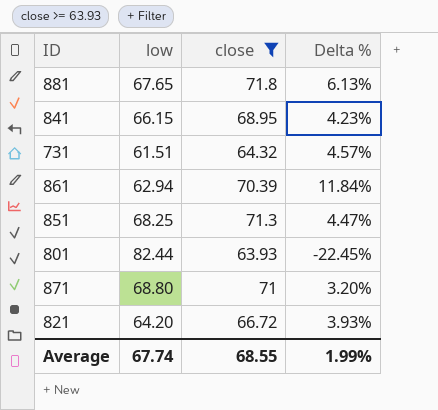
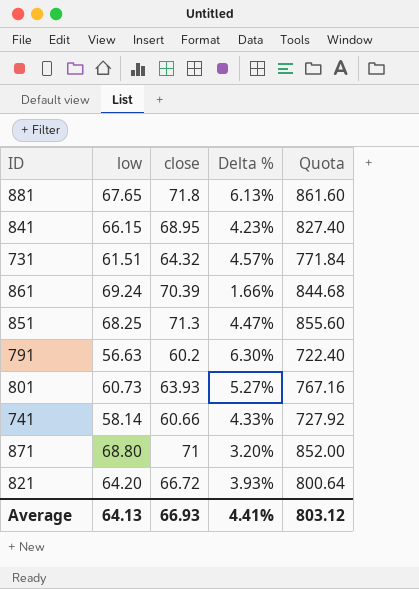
filter: close >= 63.93 -> none
column Quota | formula: none -> [close] * 12
861 | low: 62.94 -> 69.24
861 | Delta %: 11.84% -> 1.66%
801 | low: 82.44 -> 60.73
801 | Delta %: -22.45% -> 5.27%
Average | low: 67.74 -> 64.13
Average | close: 68.55 -> 66.93
Average | Delta %: 1.99% -> 4.41%

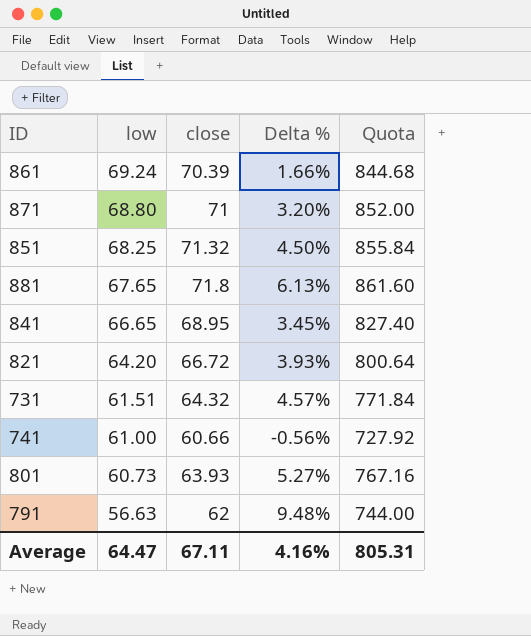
row order: none -> low descending
851 | close: 71.3 -> 71.32
851 | Delta %: 4.47% -> 4.50%
851 | Quota: 855.60 -> 855.84
841 | low: 66.15 -> 66.65
841 | Delta %: 4.23% -> 3.45%
741 | low: 58.14 -> 61.00
741 | Delta %: 4.33% -> -0.56%
791 | close: 60.2 -> 62
791 | Delta %: 6.30% -> 9.48%
791 | Quota: 722.40 -> 744.00
Average | low: 64.13 -> 64.47
Average | close: 66.93 -> 67.11
Average | Delta %: 4.41% -> 4.16%
Average | Quota: 803.12 -> 805.31

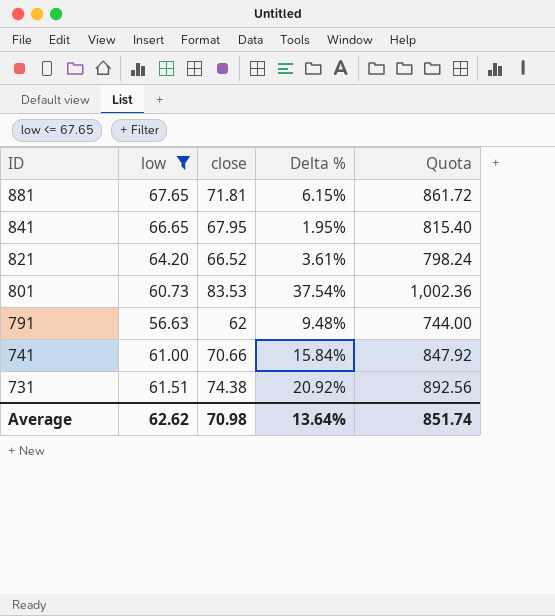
filter: none -> low <= 67.65
row order: low descending -> ID descending
881 | close: 71.8 -> 71.81
881 | Delta %: 6.13% -> 6.15%
881 | Quota: 861.60 -> 861.72
841 | close: 68.95 -> 67.95
841 | Delta %: 3.45% -> 1.95%
841 | Quota: 827.40 -> 815.40
821 | close: 66.72 -> 66.52
821 | Delta %: 3.93% -> 3.61%
821 | Quota: 800.64 -> 798.24
801 | close: 63.93 -> 83.53
801 | Delta %: 5.27% -> 37.54%
801 | Quota: 767.16 -> 1,002.36
741 | close: 60.66 -> 70.66
741 | Delta %: -0.56% -> 15.84%
741 | Quota: 727.92 -> 847.92
731 | close: 64.32 -> 74.38
731 | Delta %: 4.57% -> 20.92%
731 | Quota: 771.84 -> 892.56
Average | low: 64.47 -> 62.62
Average | close: 67.11 -> 70.98
Average | Delta %: 4.16% -> 13.64%
Average | Quota: 805.31 -> 851.74

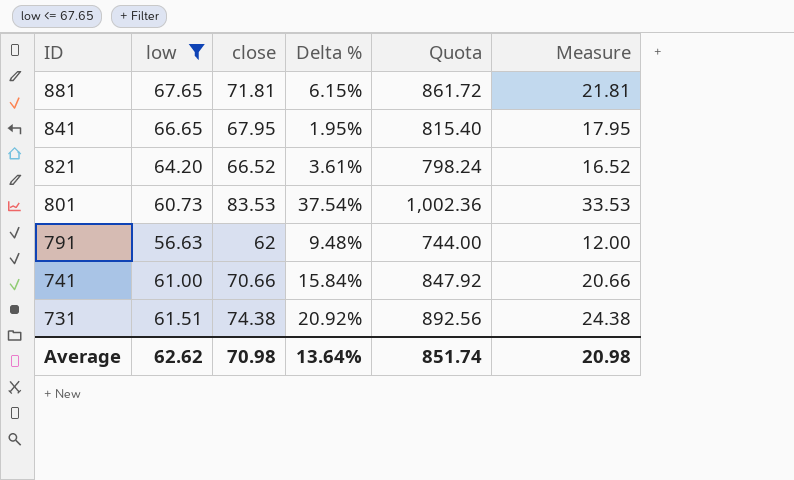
column Measure | formula: none -> [close] - 50

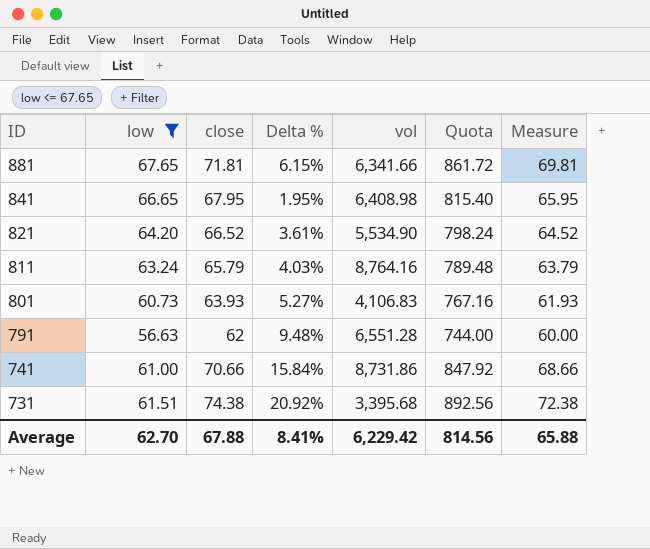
column vol | position: none -> 5
column Measure | formula: [close] - 50 -> [close] - 2
row 811: none -> 63.24 | 65.79 | 4.03% | 8,764.16 | 789.48 | 63.79
801 | close: 83.53 -> 63.93
801 | Delta %: 37.54% -> 5.27%
801 | Quota: 1,002.36 -> 767.16
Average | low: 62.62 -> 62.70
Average | close: 70.98 -> 67.88
Average | Delta %: 13.64% -> 8.41%
Average | Quota: 851.74 -> 814.56
Average | Measure: 20.98 -> 65.88

